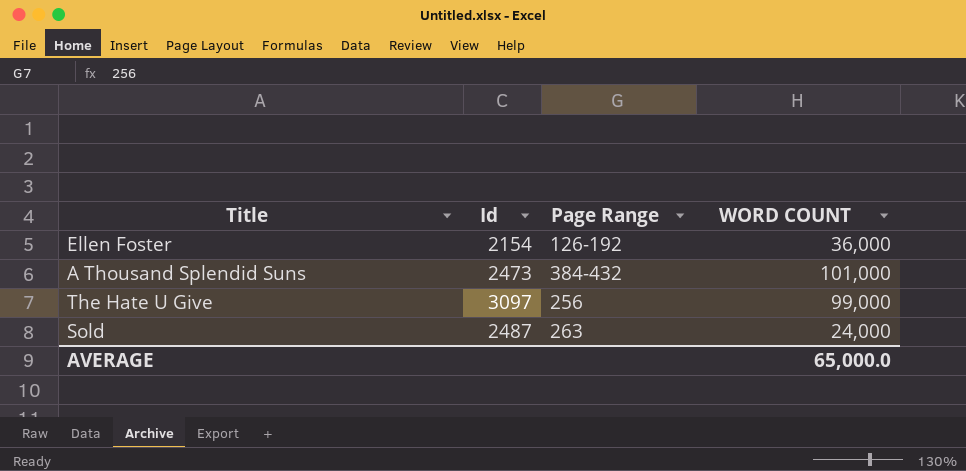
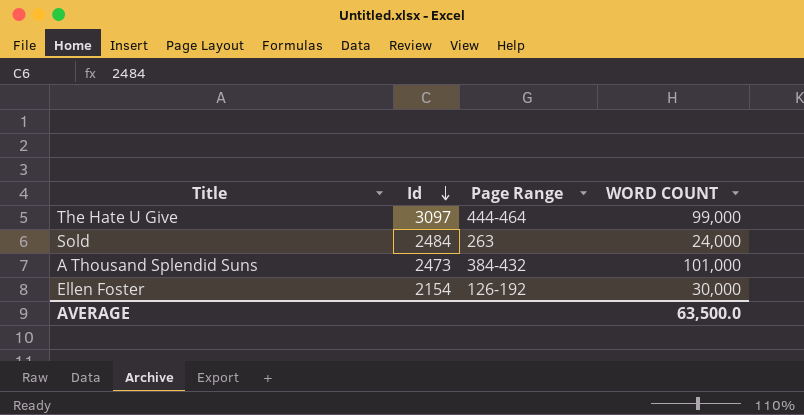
row order: none -> Id descending
The Hate U Give | Page Range: 256 -> 444-464
Sold | Id: 2487 -> 2484
Ellen Foster | WORD COUNT: 36,000 -> 30,000
AVERAGE | WORD COUNT: 65,000.0 -> 63,500.0

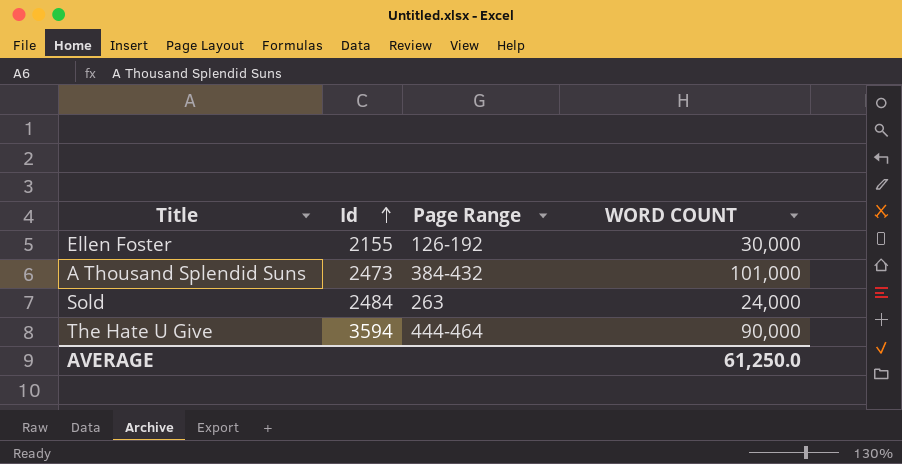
row order: Id descending -> Id ascending
Ellen Foster | Id: 2154 -> 2155
The Hate U Give | Id: 3097 -> 3594
The Hate U Give | WORD COUNT: 99,000 -> 90,000
AVERAGE | WORD COUNT: 63,500.0 -> 61,250.0

